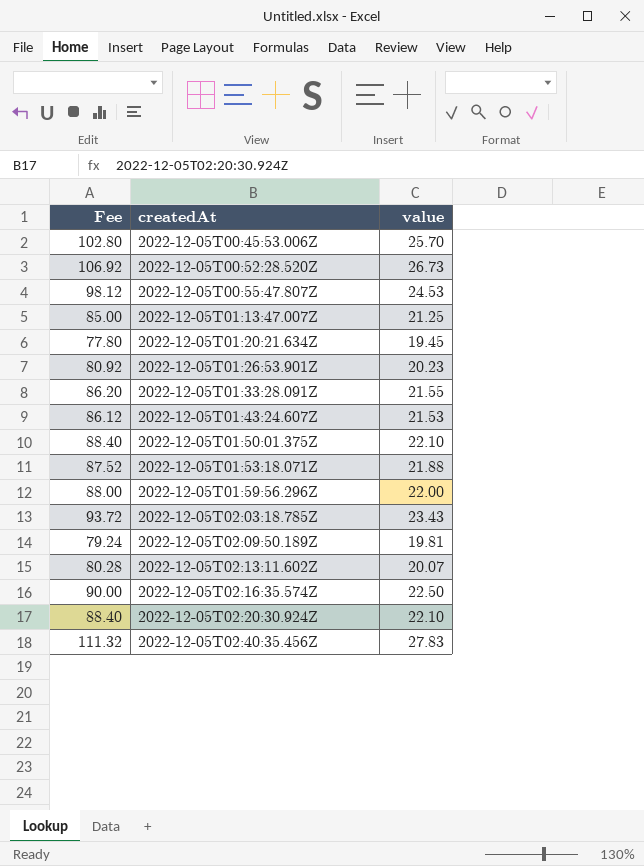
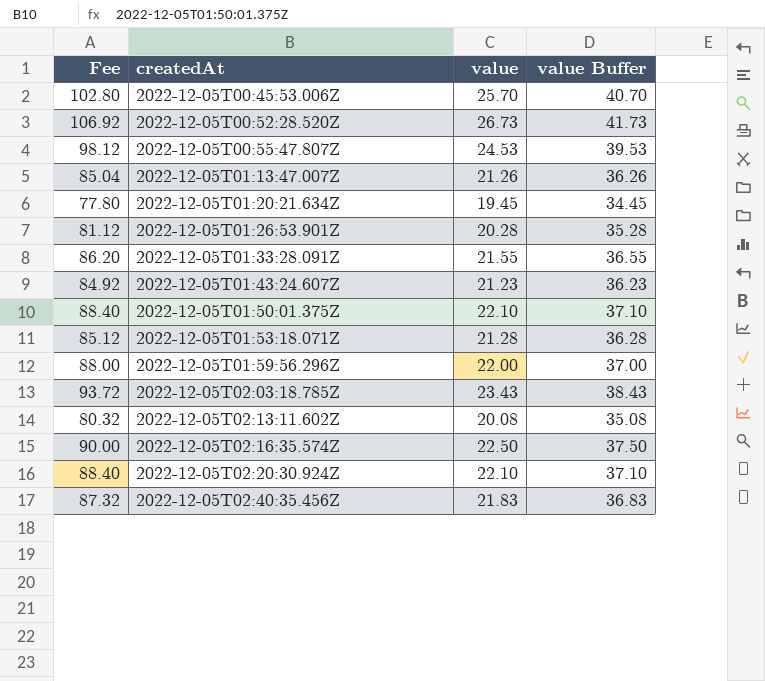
column value Buffer | formula: none -> [value] + 15
row 2022-12-05T02:09:50.189Z: 79.24 | 19.81 -> none
2022-12-05T01:13:47.007Z | Fee: 85.00 -> 85.04
2022-12-05T01:13:47.007Z | value: 21.25 -> 21.26
2022-12-05T01:26:53.901Z | Fee: 80.92 -> 81.12
2022-12-05T01:26:53.901Z | value: 20.23 -> 20.28
2022-12-05T01:43:24.607Z | Fee: 86.12 -> 84.92
2022-12-05T01:43:24.607Z | value: 21.53 -> 21.23
2022-12-05T01:53:18.071Z | Fee: 87.52 -> 85.12
2022-12-05T01:53:18.071Z | value: 21.88 -> 21.28
2022-12-05T02:13:11.602Z | Fee: 80.28 -> 80.32
2022-12-05T02:13:11.602Z | value: 20.07 -> 20.08
2022-12-05T02:40:35.456Z | Fee: 111.32 -> 87.32
2022-12-05T02:40:35.456Z | value: 27.83 -> 21.83

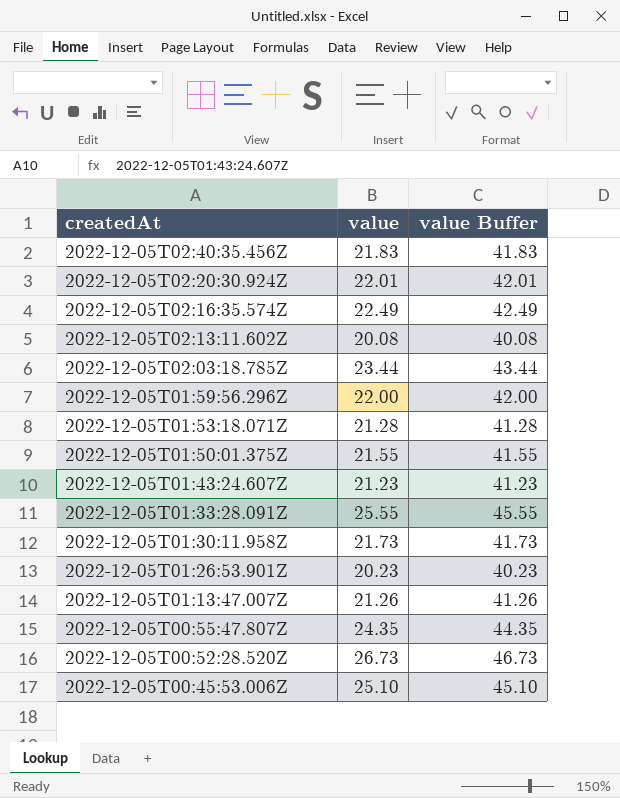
row order: createdAt ascending -> createdAt descending
column Fee | formula: [value] * 4 -> none
column value Buffer | formula: [value] + 15 -> [value] + 20
row 2022-12-05T01:20:21.634Z: 77.80 | 19.45 | 34.45 -> none
2022-12-05T02:20:30.924Z | value: 22.10 -> 22.01
2022-12-05T02:16:35.574Z | value: 22.50 -> 22.49
2022-12-05T02:03:18.785Z | value: 23.43 -> 23.44
2022-12-05T01:50:01.375Z | value: 22.10 -> 21.55
2022-12-05T01:33:28.091Z | value: 21.55 -> 25.55
row 2022-12-05T01:30:11.958Z: none -> 21.73 | 41.73
2022-12-05T01:26:53.901Z | value: 20.28 -> 20.23
2022-12-05T00:55:47.807Z | value: 24.53 -> 24.35
2022-12-05T00:45:53.006Z | value: 25.70 -> 25.10

